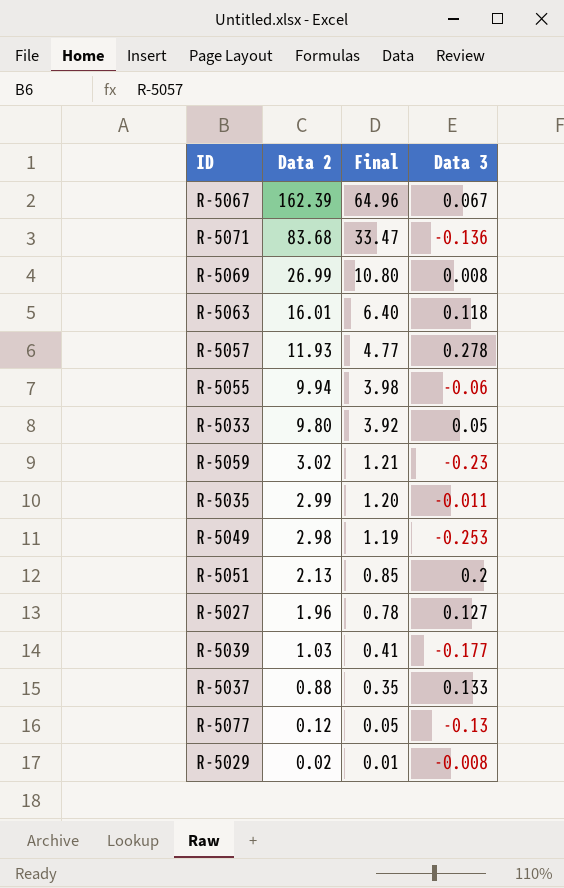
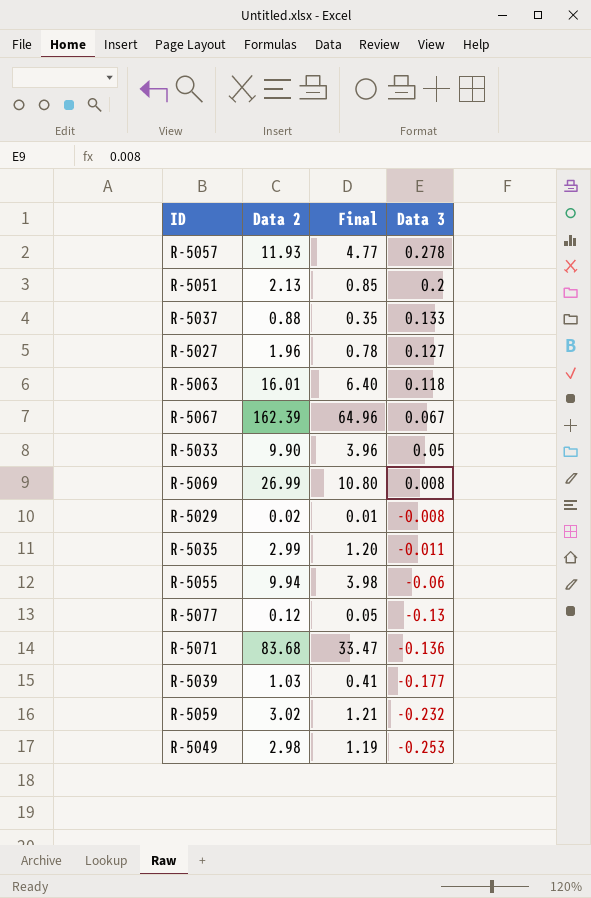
row order: Data 2 descending -> Data 3 descending
R-5033 | Data 2: 9.80 -> 9.90
R-5033 | Final: 3.92 -> 3.96
R-5059 | Data 3: -0.23 -> -0.232

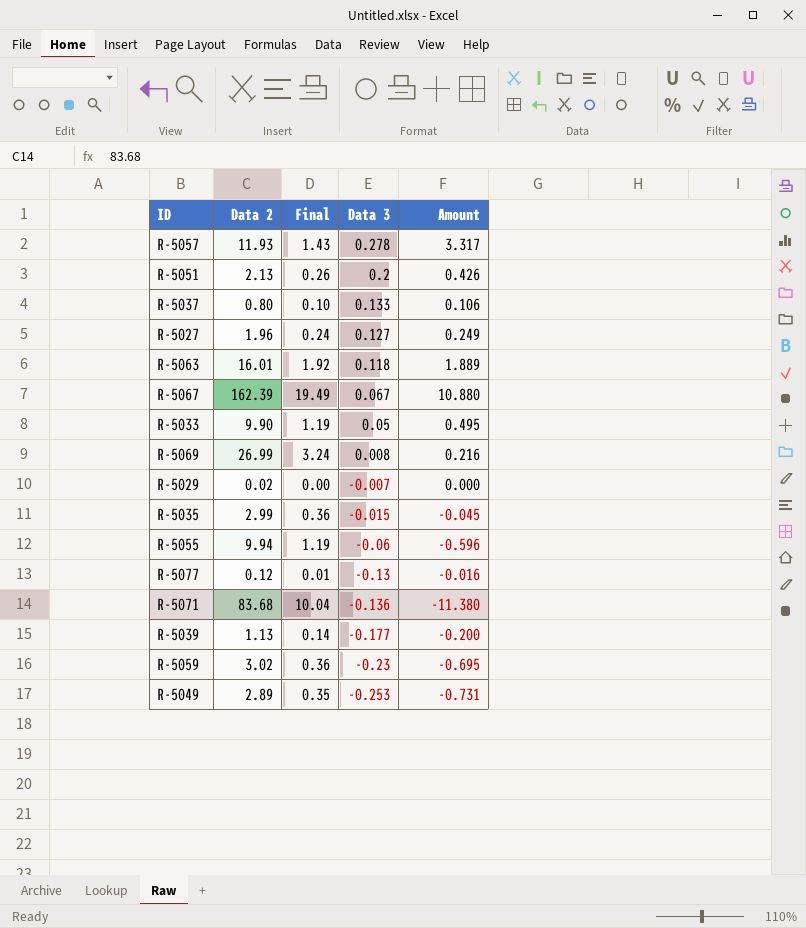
column Final | formula: [Data 2] * 0.4 -> [Data 2] * 0.12
column Amount | formula: none -> [Data 2] * [Data 3]
R-5037 | Data 2: 0.88 -> 0.80
R-5029 | Data 3: -0.008 -> -0.007
R-5035 | Data 3: -0.011 -> -0.015
R-5039 | Data 2: 1.03 -> 1.13
R-5059 | Data 3: -0.232 -> -0.23
R-5049 | Data 2: 2.98 -> 2.89

